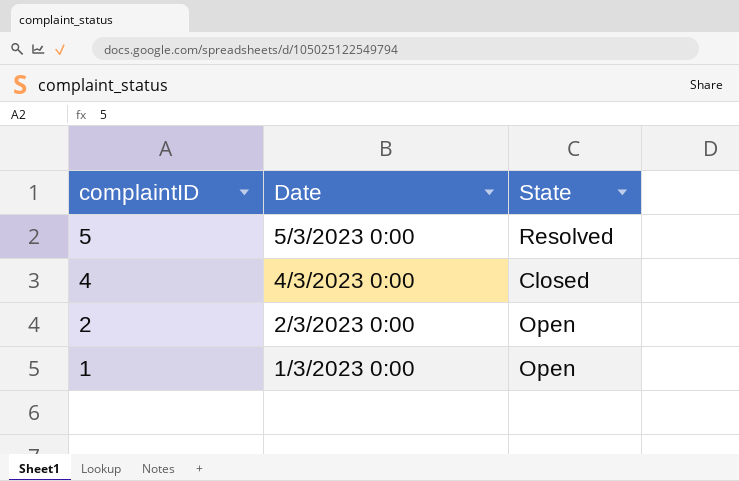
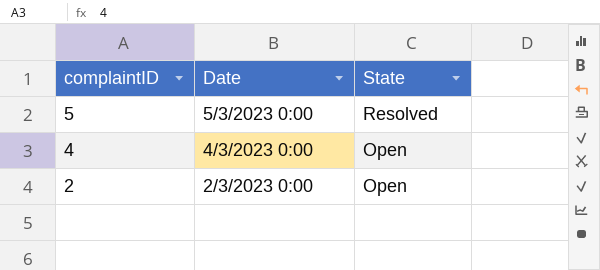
row 1: 1/3/2023 0:00 | Open -> none
4 | State: Closed -> Open

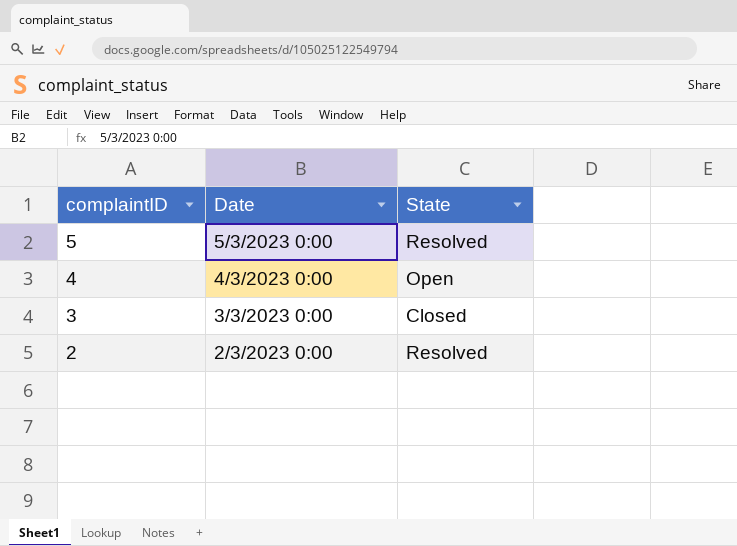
row 3: none -> 3/3/2023 0:00 | Closed
2 | State: Open -> Resolved

